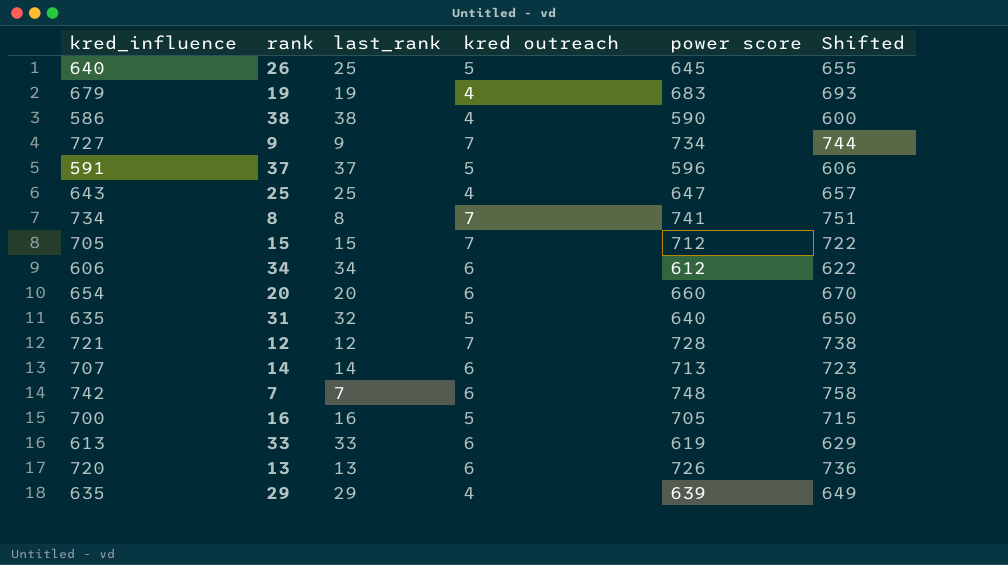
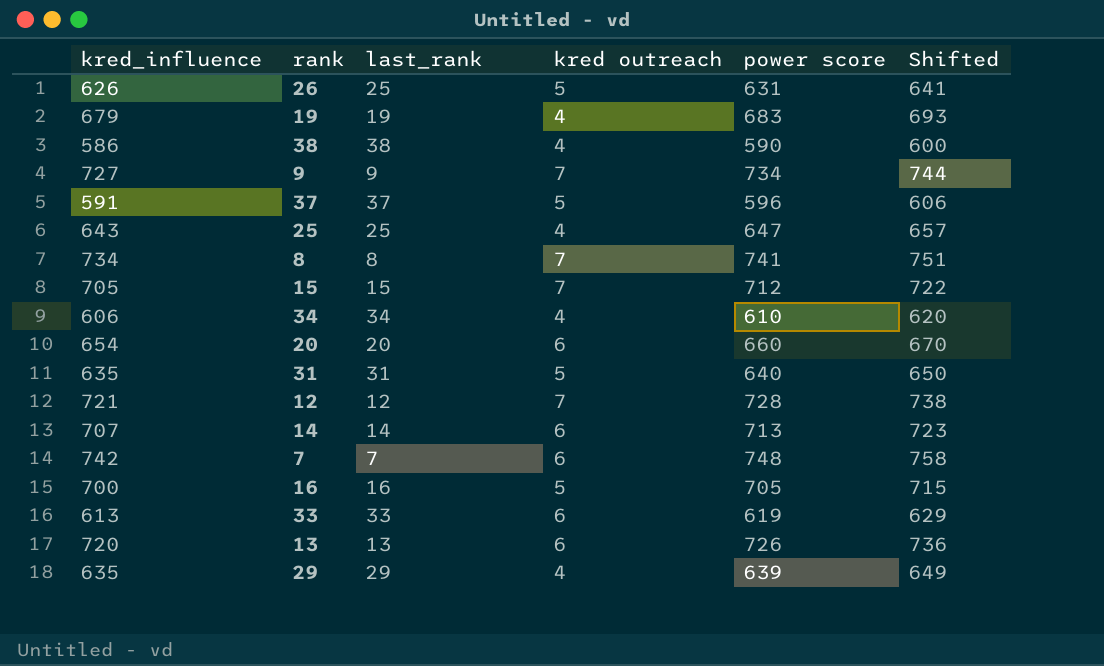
26 | kred_influence: 640 -> 626
26 | power score: 645 -> 631
26 | Shifted: 655 -> 641
34 | kred outreach: 6 -> 4
34 | power score: 612 -> 610
34 | Shifted: 622 -> 620
31 | last_rank: 32 -> 31

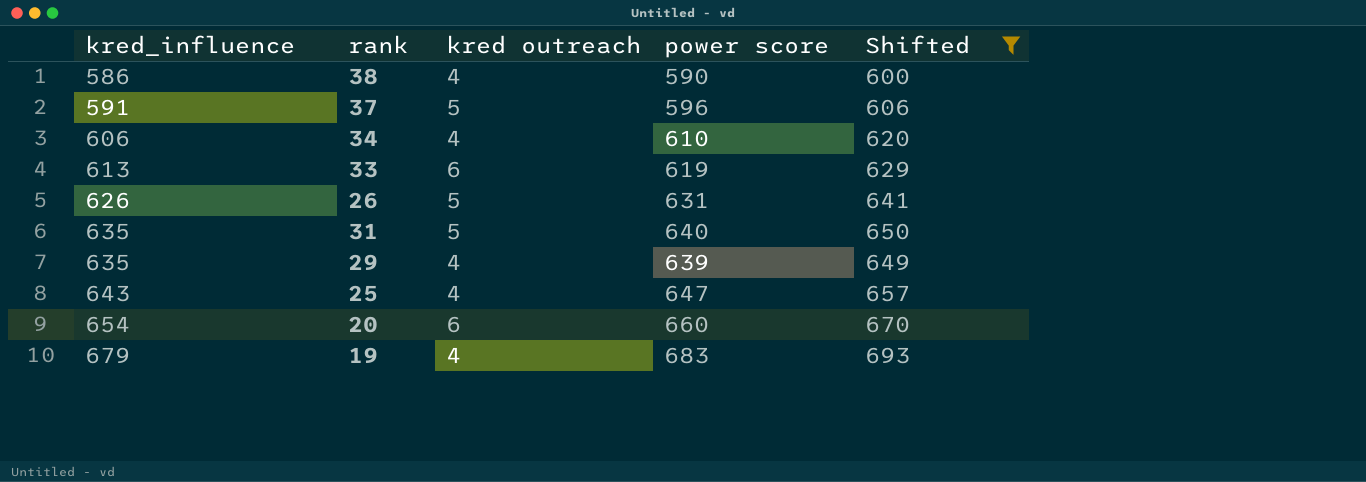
filter: none -> Shifted <= 693
row order: none -> kred_influence ascending
column last_rank | position: 3 -> none

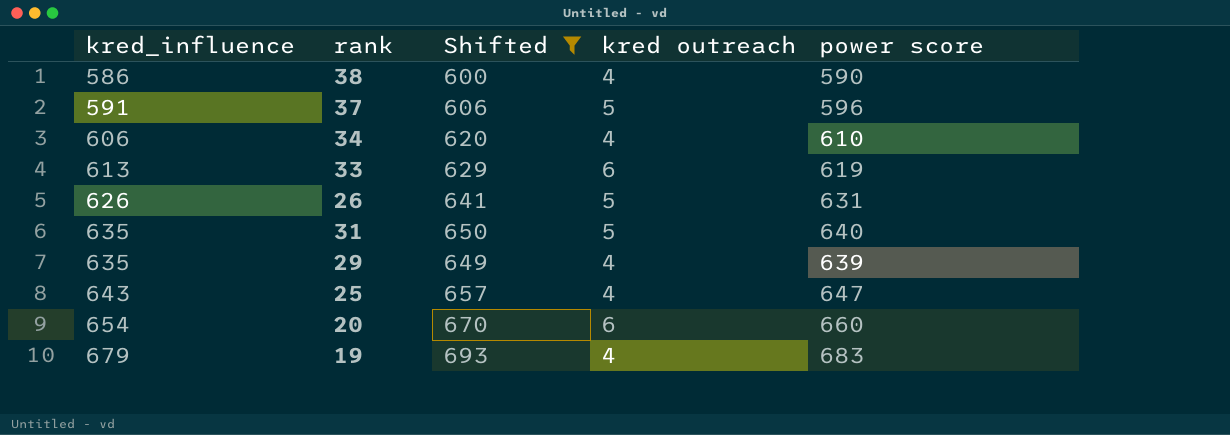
column Shifted | position: 5 -> 3

